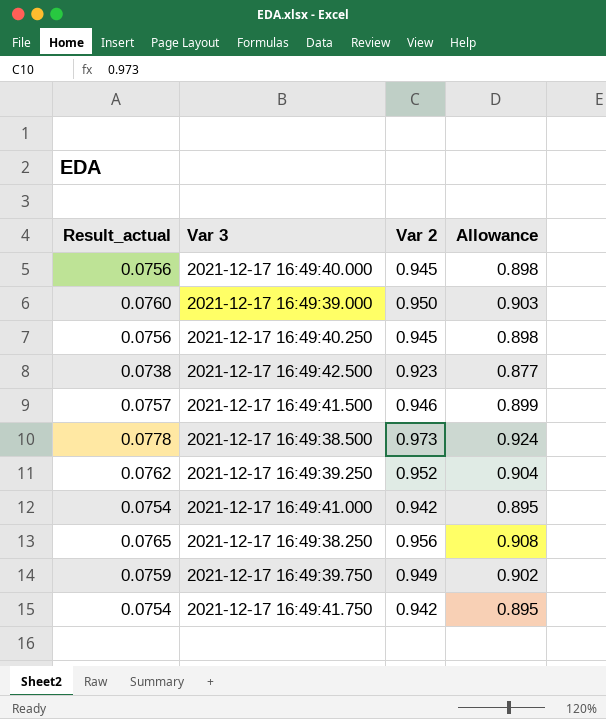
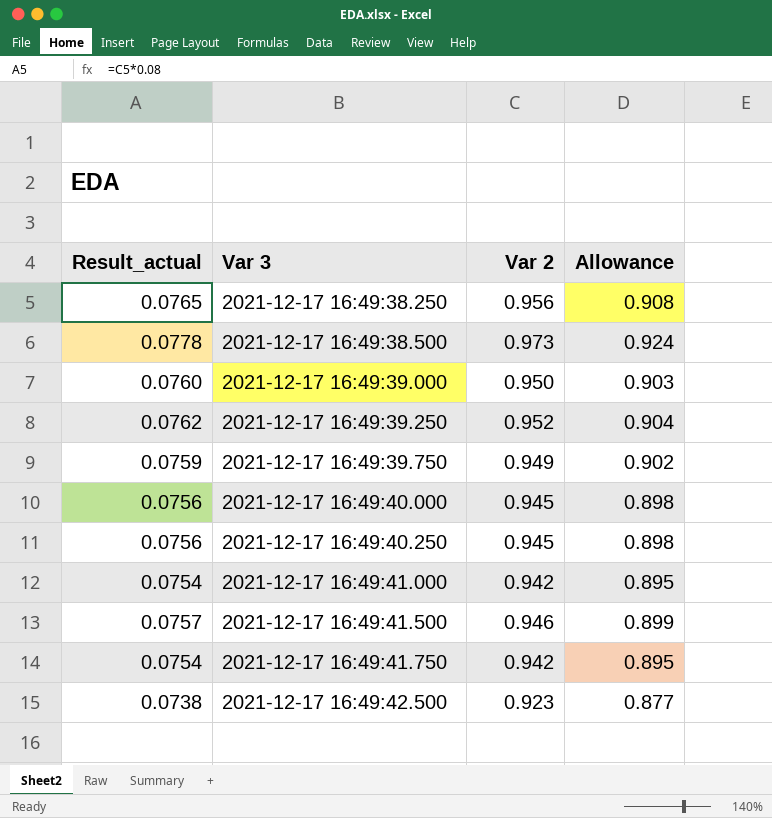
row order: none -> Var 3 ascending

